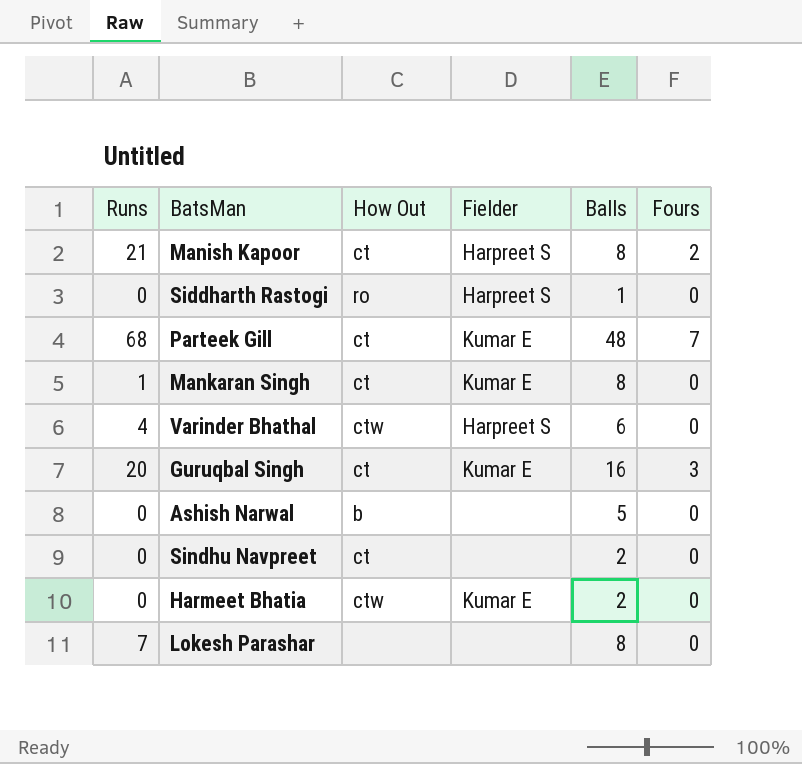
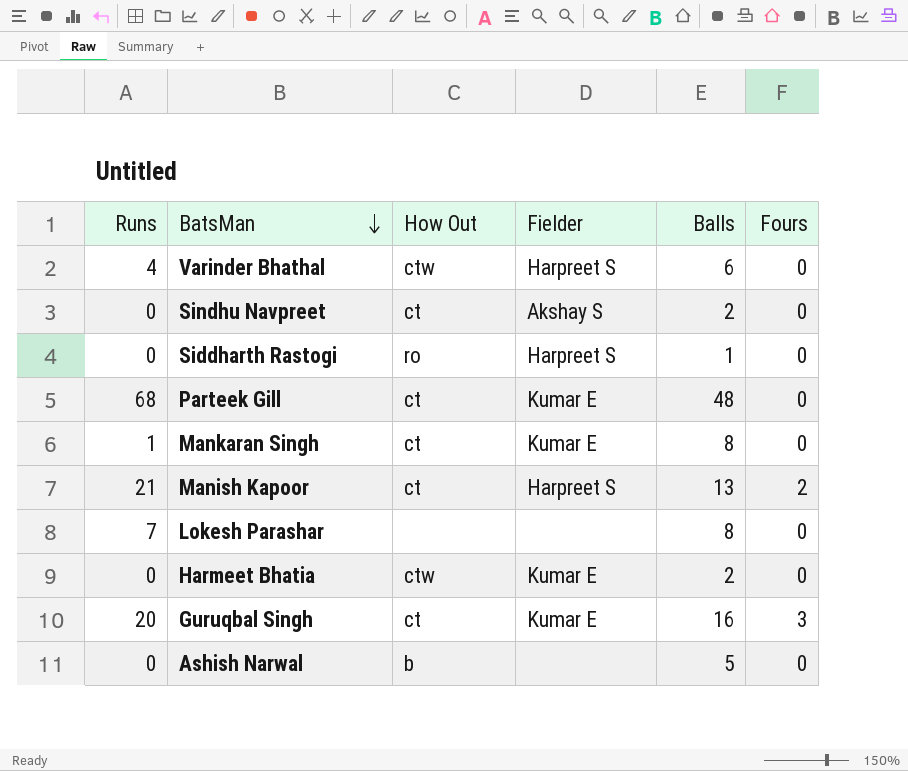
row order: none -> BatsMan descending
Sindhu Navpreet | Fielder: none -> Akshay S
Parteek Gill | Fours: 7 -> 0
Manish Kapoor | Balls: 8 -> 13

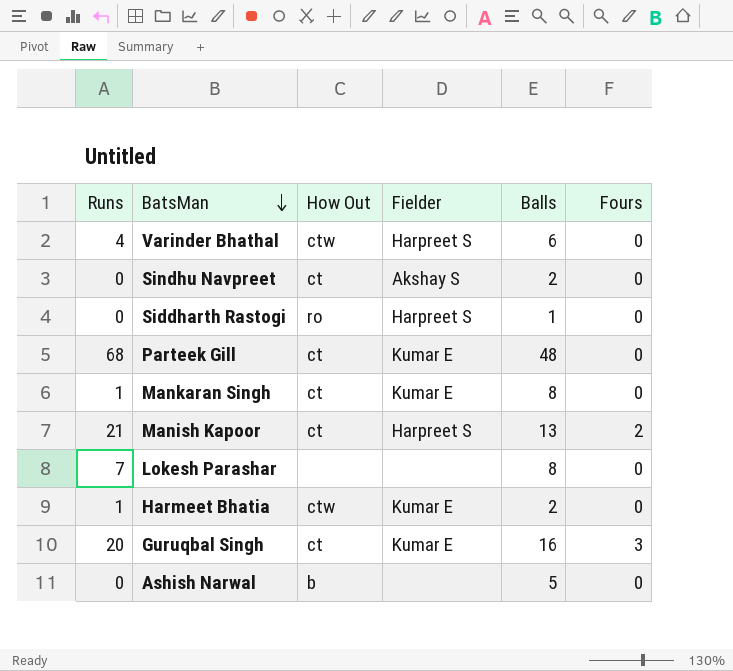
Harmeet Bhatia | Runs: 0 -> 1

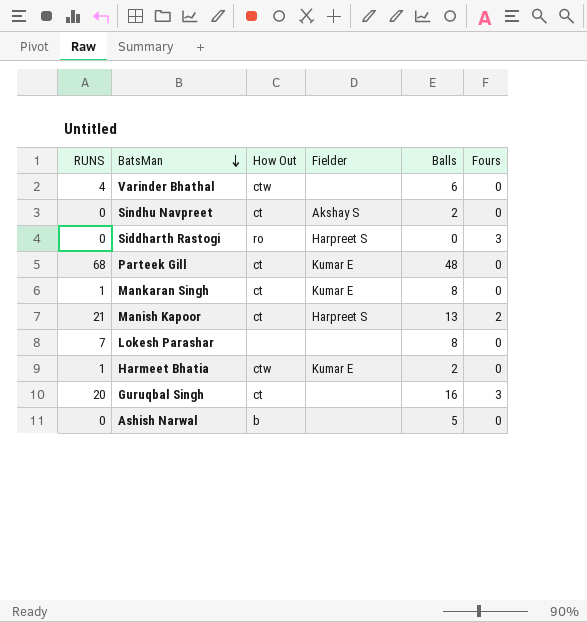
column name: Runs -> RUNS
Varinder Bhathal | Fielder: Harpreet S -> none
Siddharth Rastogi | Balls: 1 -> 0
Siddharth Rastogi | Fours: 0 -> 3
Guruqbal Singh | Fielder: Kumar E -> none

